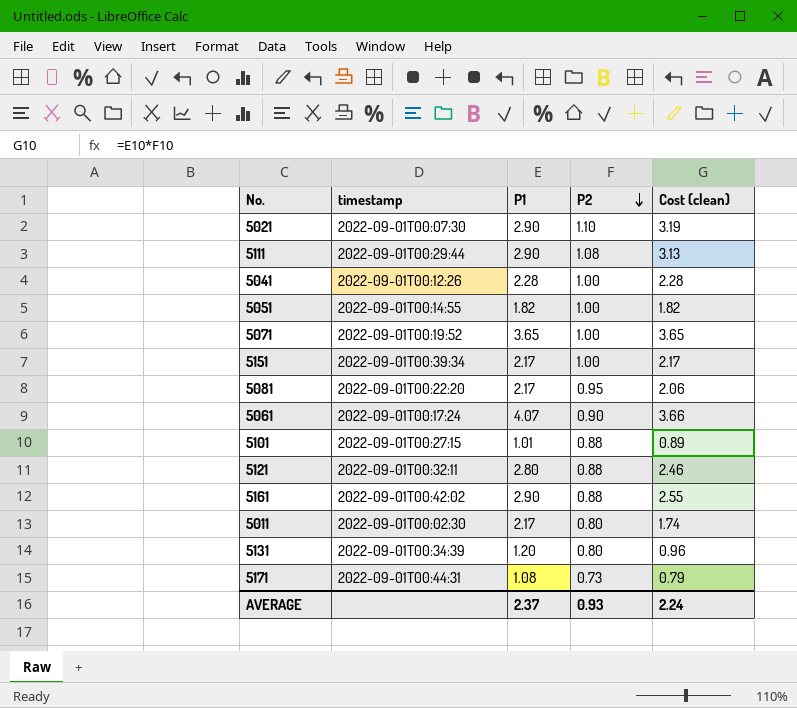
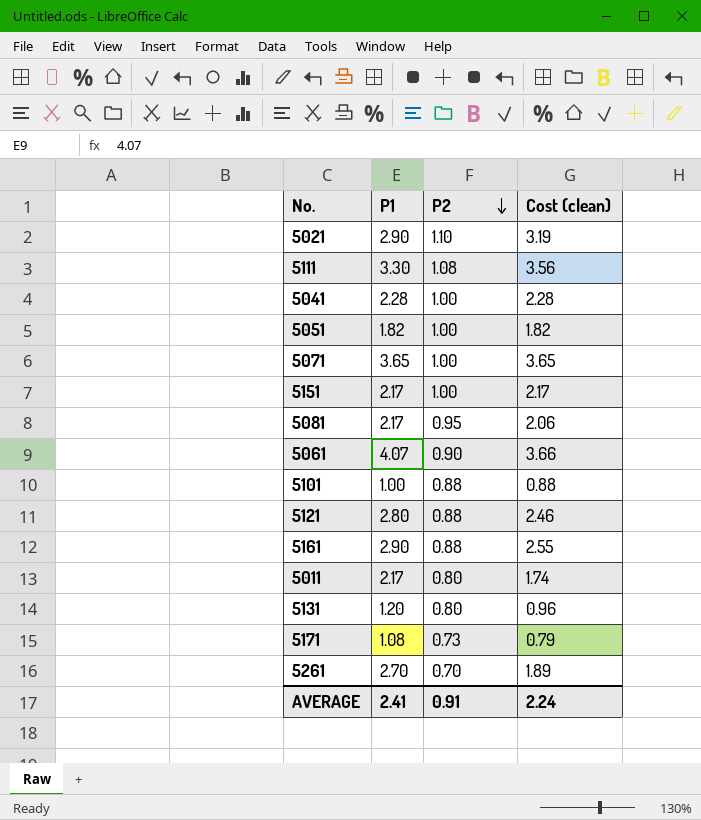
column timestamp | position: 2 -> none
5111 | P1: 2.90 -> 3.30
5111 | Cost (clean): 3.13 -> 3.56
5101 | P1: 1.01 -> 1.00
5101 | Cost (clean): 0.89 -> 0.88
row 5261: none -> 2.70 | 0.70 | 1.89
AVERAGE | P1: 2.37 -> 2.41
AVERAGE | P2: 0.93 -> 0.91

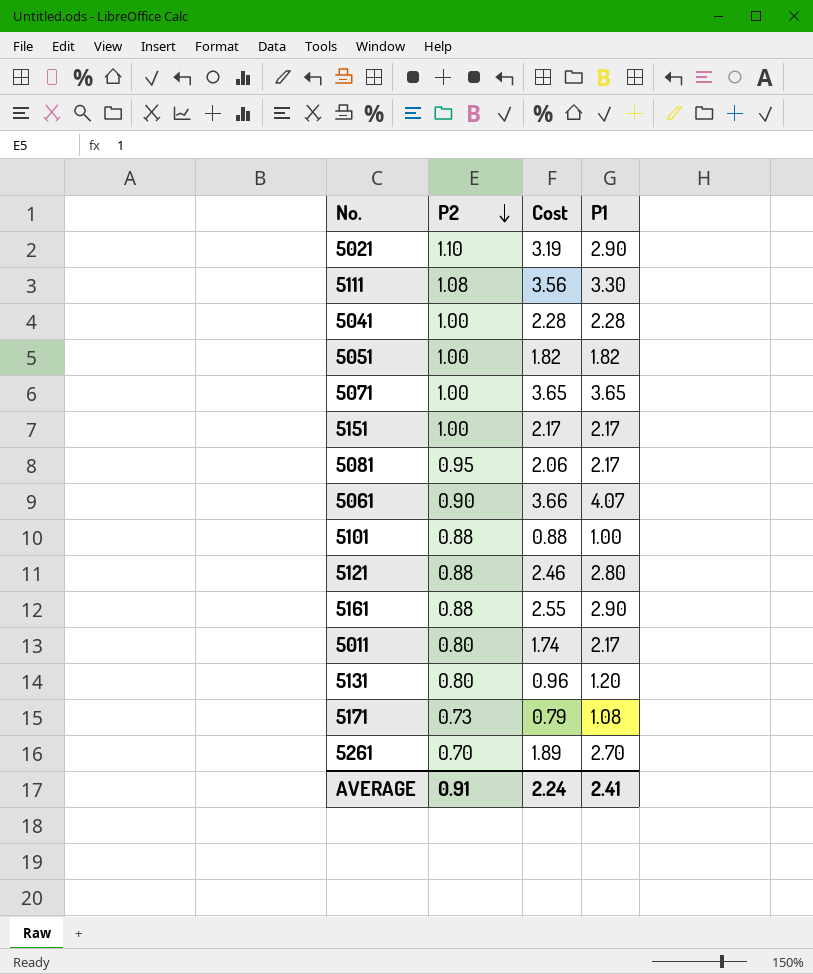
column name: Cost (clean) -> Cost
column P1 | position: 2 -> 4

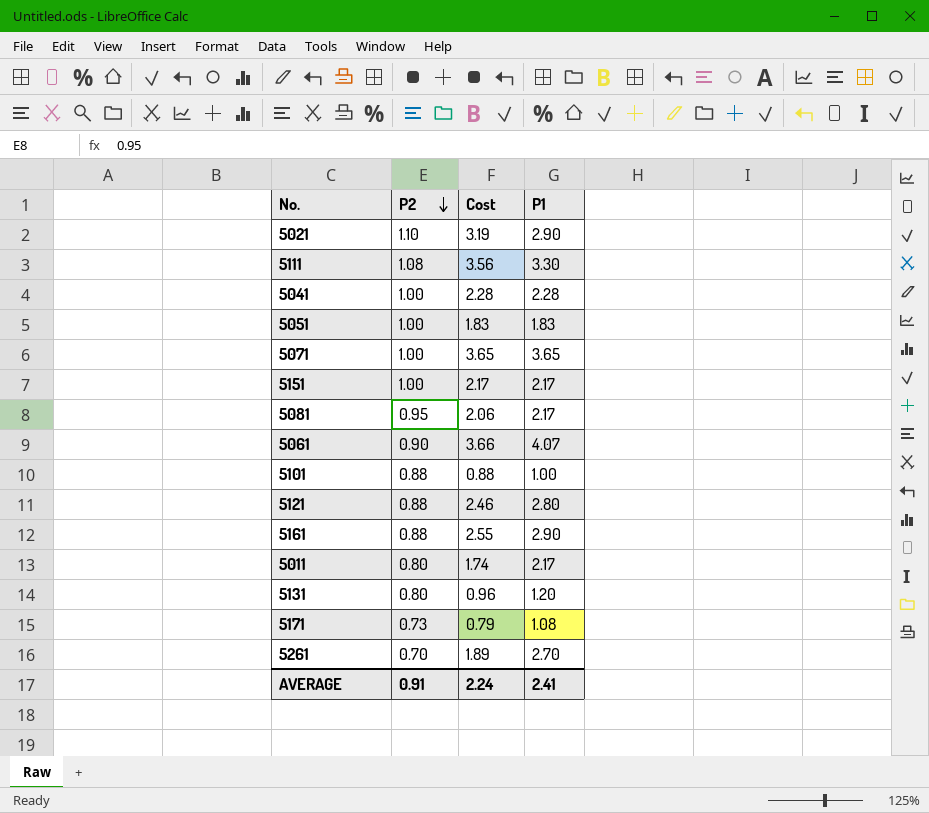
5051 | Cost: 1.82 -> 1.83
5051 | P1: 1.82 -> 1.83

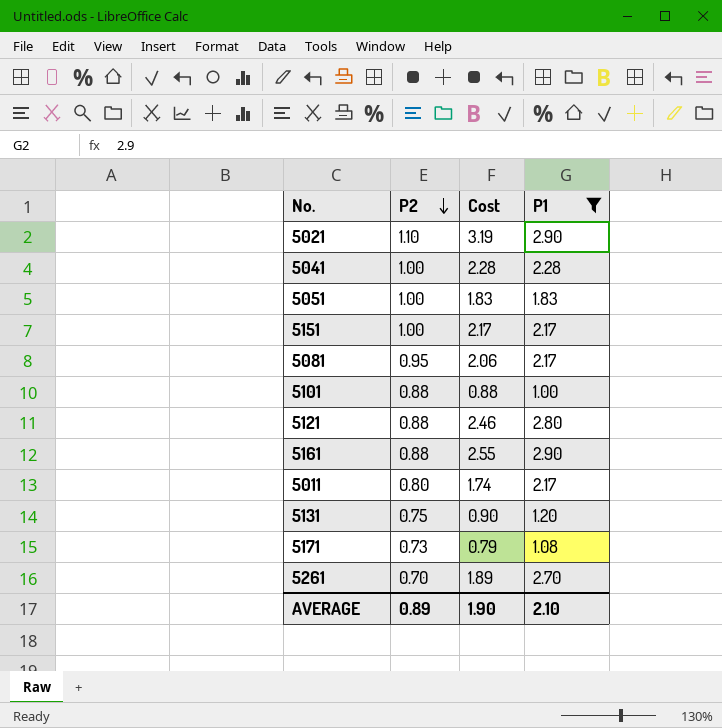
filter: none -> P1 <= 2.90
5131 | P2: 0.80 -> 0.75
5131 | Cost: 0.96 -> 0.90
AVERAGE | P2: 0.91 -> 0.89
AVERAGE | Cost: 2.24 -> 1.90
AVERAGE | P1: 2.41 -> 2.10

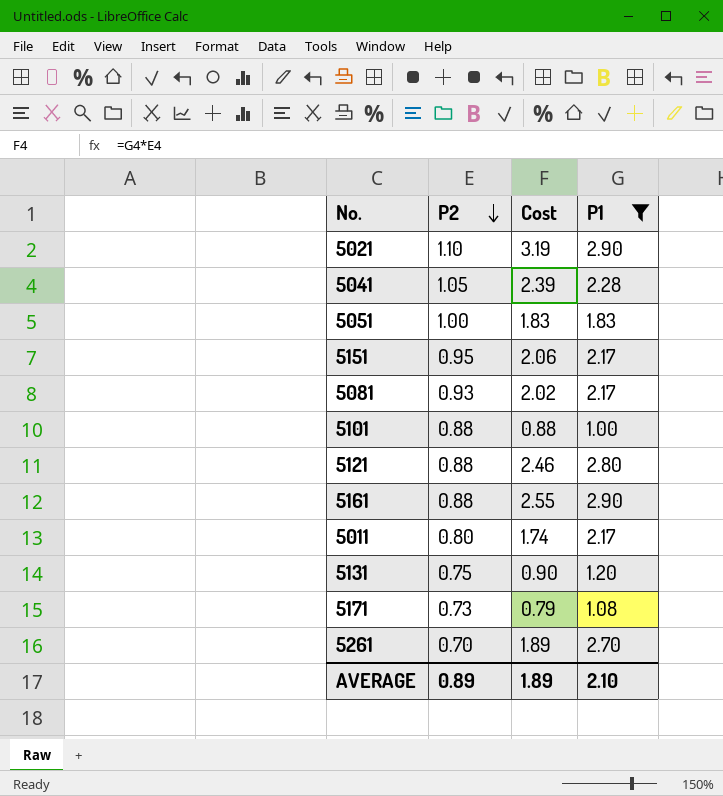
5041 | P2: 1.00 -> 1.05
5041 | Cost: 2.28 -> 2.39
5151 | P2: 1.00 -> 0.95
5151 | Cost: 2.17 -> 2.06
5081 | P2: 0.95 -> 0.93
5081 | Cost: 2.06 -> 2.02
AVERAGE | Cost: 1.90 -> 1.89

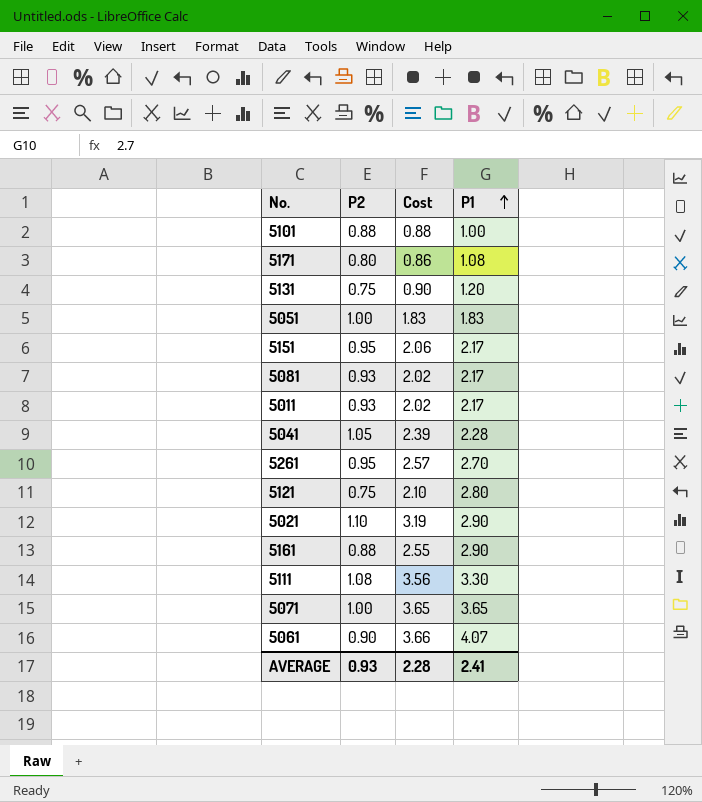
filter: P1 <= 2.90 -> none
row order: P2 descending -> P1 ascending
5171 | P2: 0.73 -> 0.80
5171 | Cost: 0.79 -> 0.86
5011 | P2: 0.80 -> 0.93
5011 | Cost: 1.74 -> 2.02
5261 | P2: 0.70 -> 0.95
5261 | Cost: 1.89 -> 2.57
5121 | P2: 0.88 -> 0.75
5121 | Cost: 2.46 -> 2.10
AVERAGE | P2: 0.89 -> 0.93
AVERAGE | Cost: 1.89 -> 2.28
AVERAGE | P1: 2.10 -> 2.41

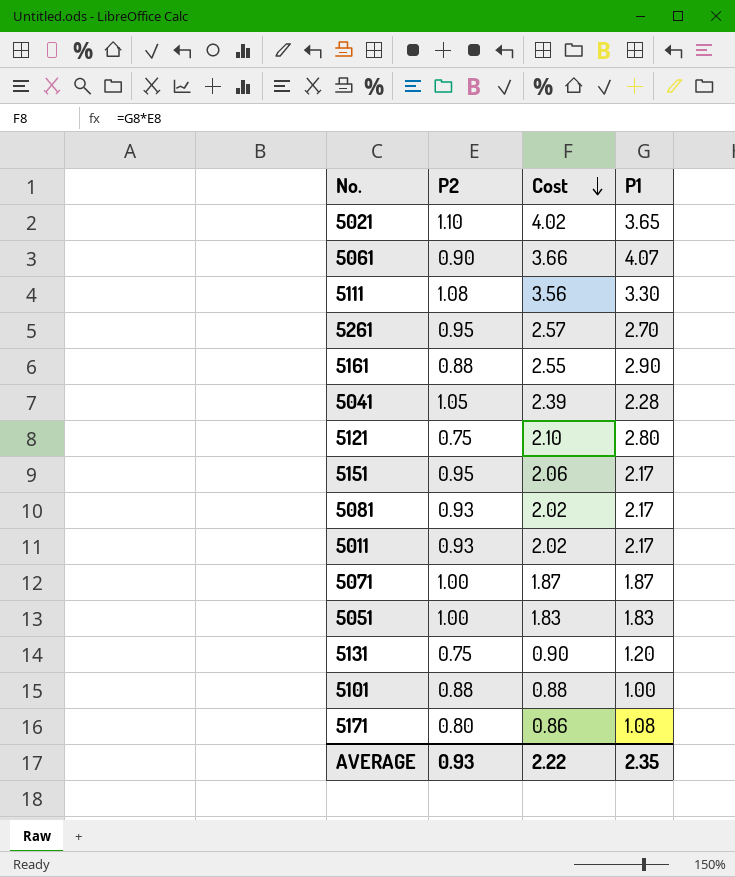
row order: P1 ascending -> Cost descending
5021 | Cost: 3.19 -> 4.02
5021 | P1: 2.90 -> 3.65
5071 | Cost: 3.65 -> 1.87
5071 | P1: 3.65 -> 1.87
AVERAGE | Cost: 2.28 -> 2.22
AVERAGE | P1: 2.41 -> 2.35

